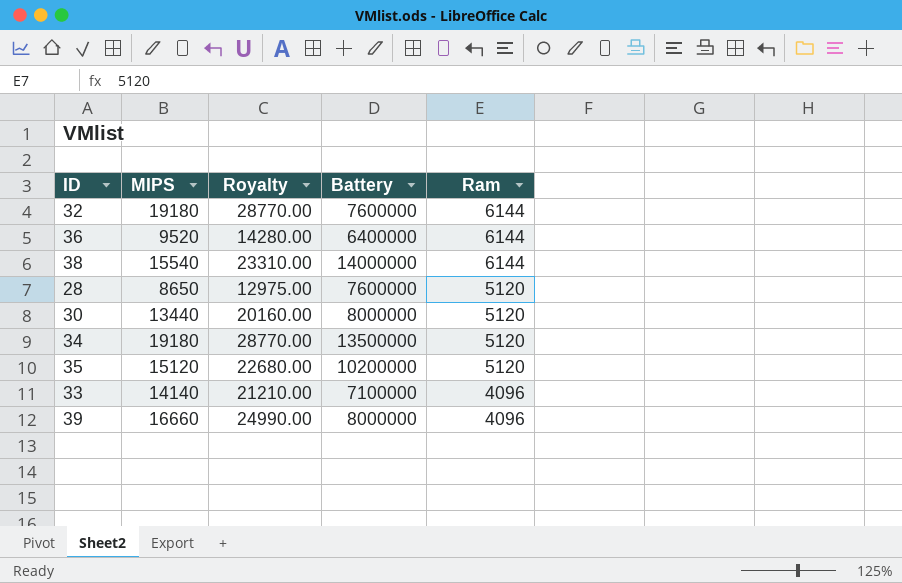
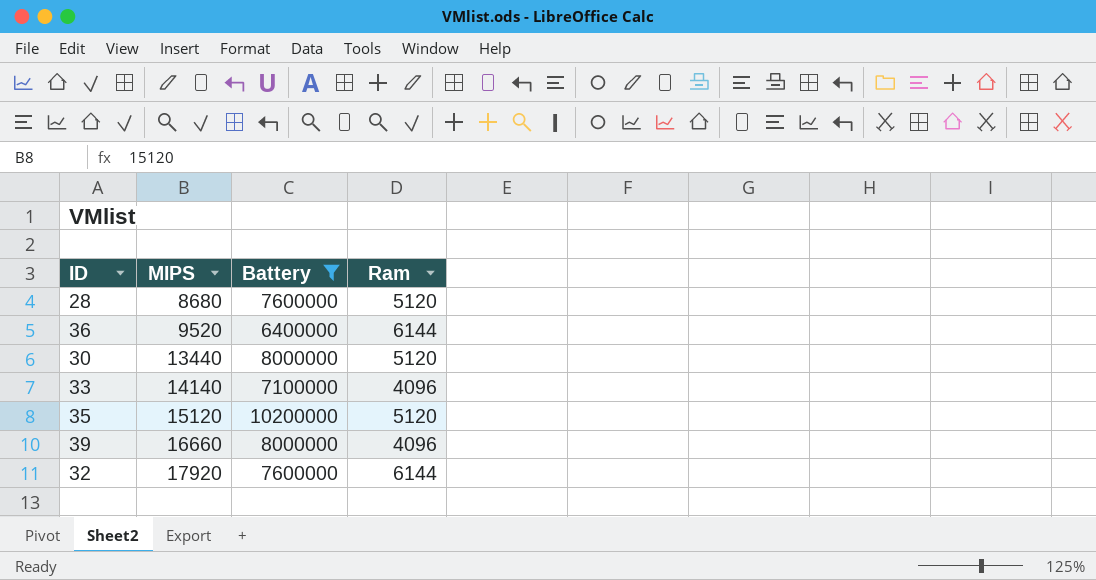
filter: none -> Battery <= 10200000
row order: Ram descending -> MIPS ascending
column Royalty | formula: [MIPS] * 1.5 -> none
28 | MIPS: 8650 -> 8680
32 | MIPS: 19180 -> 17920

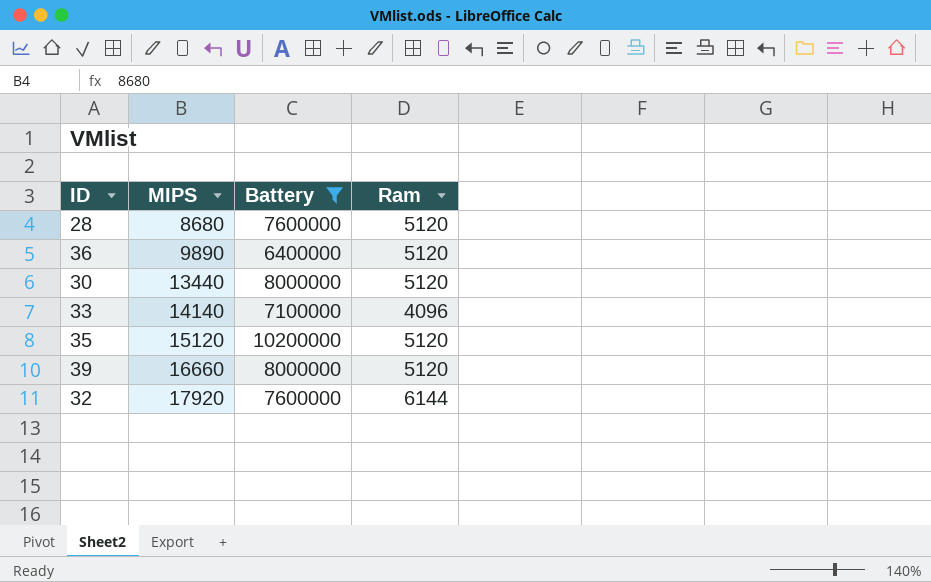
36 | MIPS: 9520 -> 9890
36 | Ram: 6144 -> 5120
39 | Ram: 4096 -> 5120

